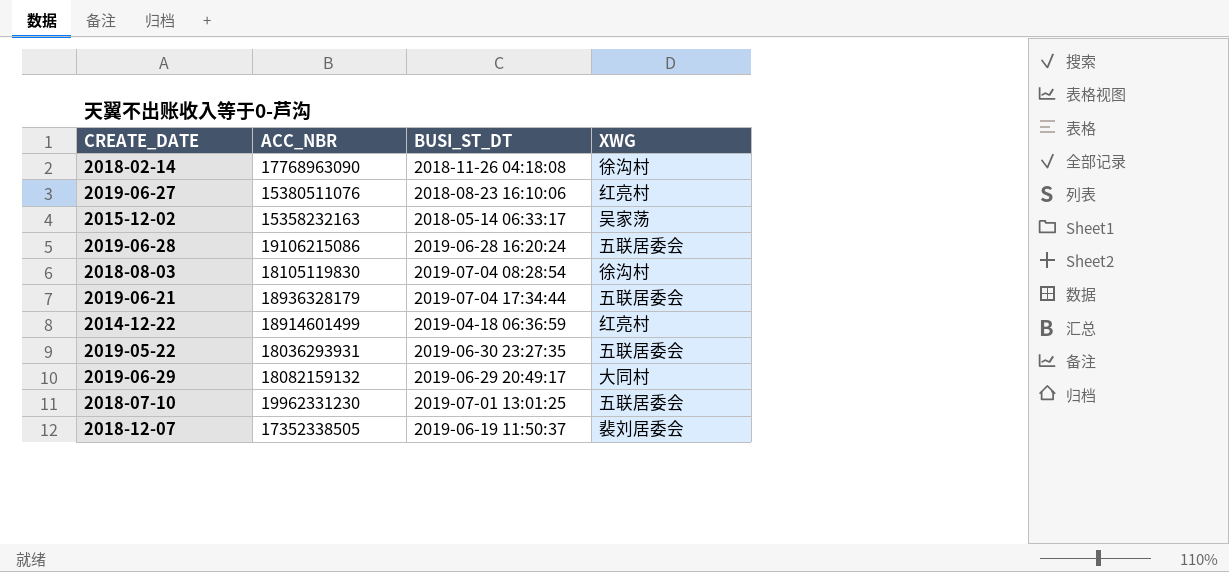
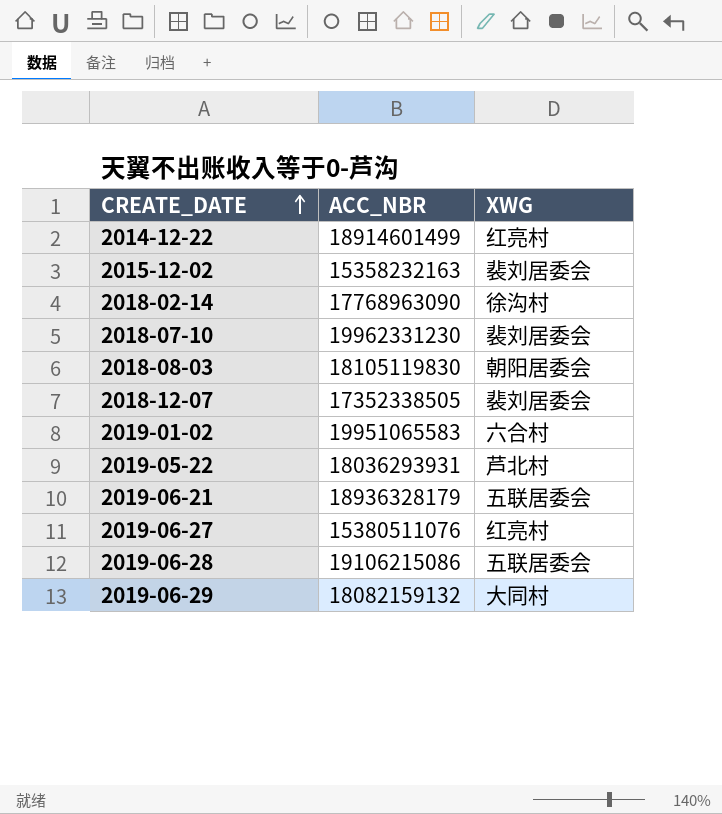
row order: none -> CREATE_DATE ascending
column BUSI_ST_DT | position: 3 -> none
2015-12-02 | XWG: 吴家荡 -> 裴刘居委会
2018-07-10 | XWG: 五联居委会 -> 裴刘居委会
2018-08-03 | XWG: 徐沟村 -> 朝阳居委会
row 2019-01-02: none -> 19951065583 | 六合村
2019-05-22 | XWG: 五联居委会 -> 芦北村

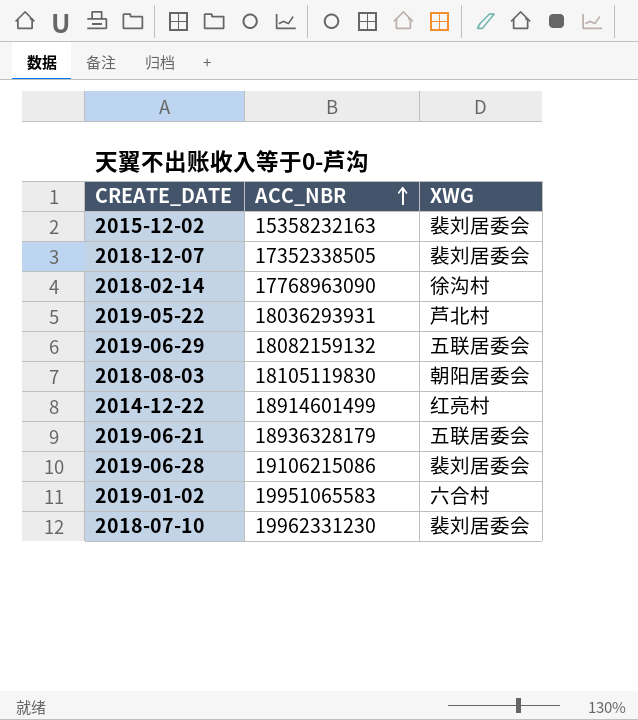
row order: CREATE_DATE ascending -> ACC_NBR ascending
row 2019-06-27: 15380511076 | 红亮村 -> none
2019-06-29 | XWG: 大同村 -> 五联居委会
2019-06-28 | XWG: 五联居委会 -> 裴刘居委会

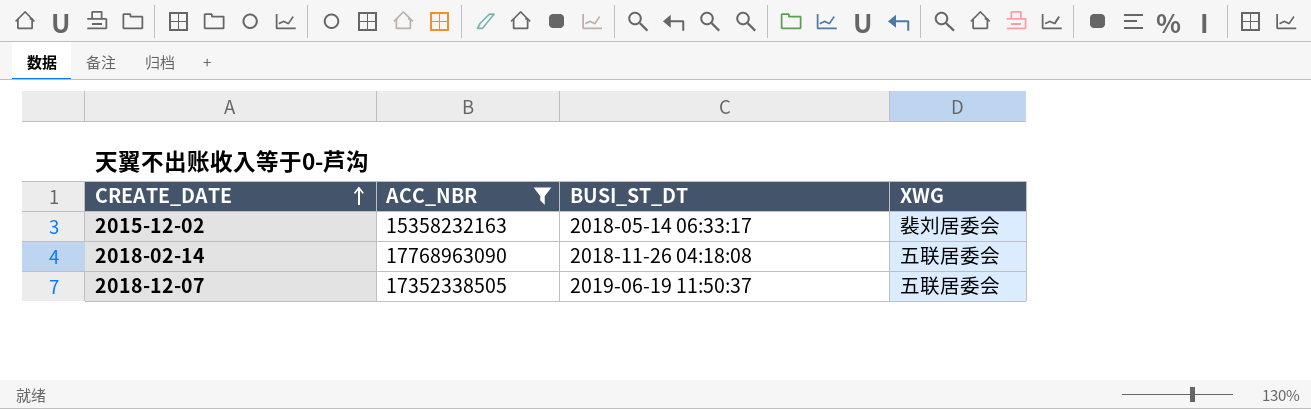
filter: none -> ACC_NBR <= 17768963090
row order: ACC_NBR ascending -> CREATE_DATE ascending
column BUSI_ST_DT | position: none -> 3
2018-02-14 | XWG: 徐沟村 -> 五联居委会
2018-12-07 | XWG: 裴刘居委会 -> 五联居委会

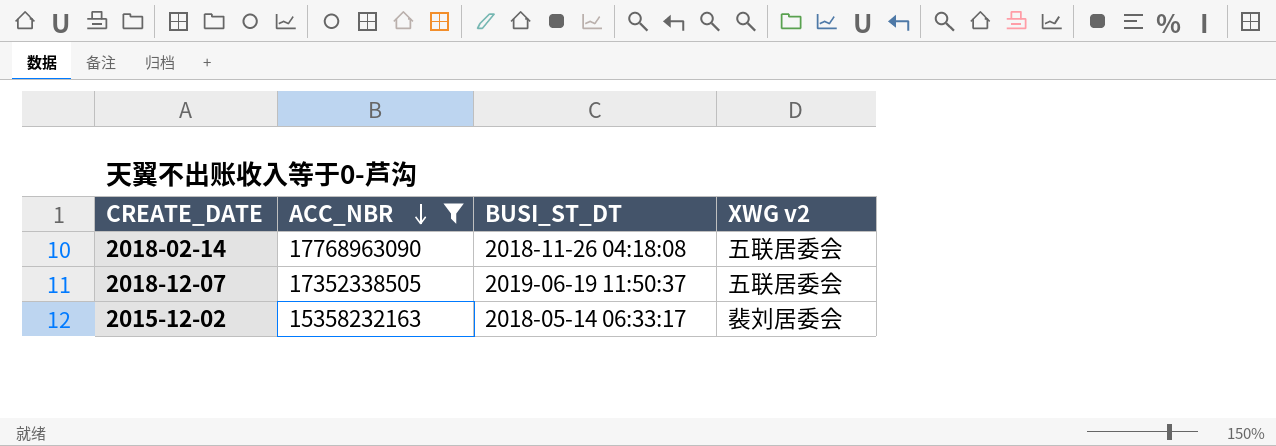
row order: CREATE_DATE ascending -> ACC_NBR descending
column name: XWG -> XWG v2

